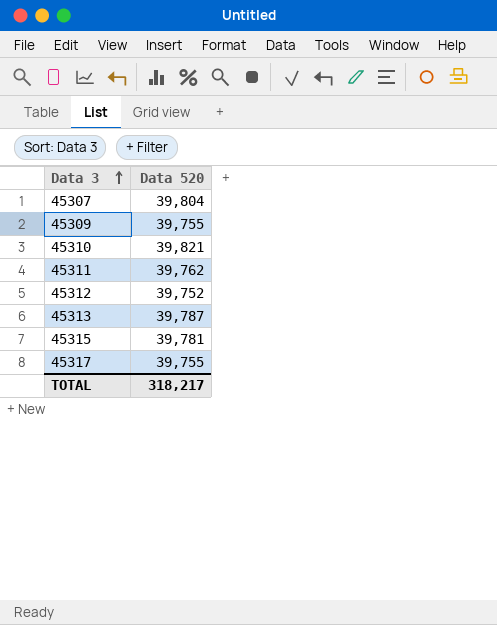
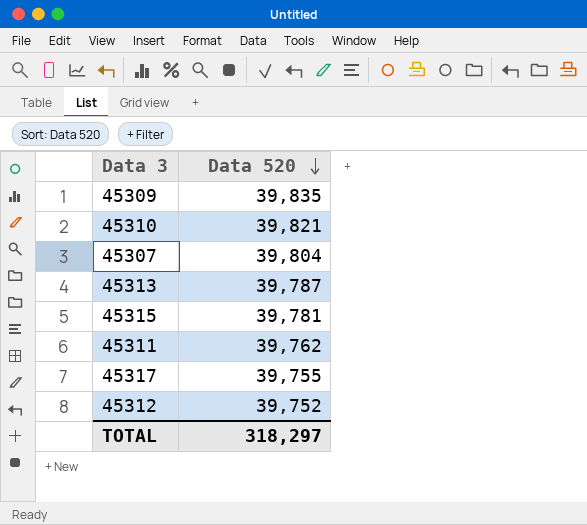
row order: Data 3 ascending -> Data 520 descending
45309 | Data 520: 39,755 -> 39,835
TOTAL | Data 520: 318,217 -> 318,297

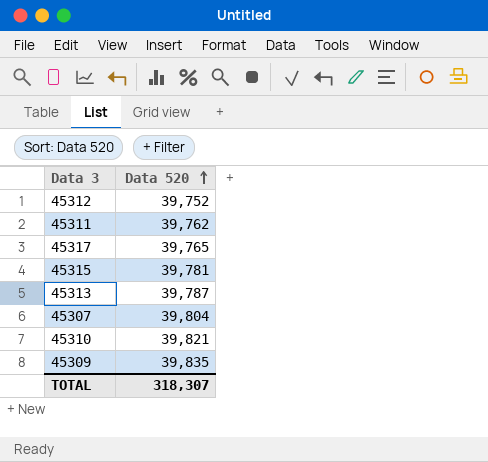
row order: Data 520 descending -> Data 520 ascending
45317 | Data 520: 39,755 -> 39,765
TOTAL | Data 520: 318,297 -> 318,307

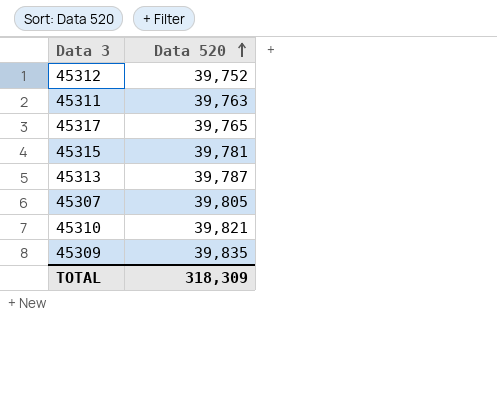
45311 | Data 520: 39,762 -> 39,763
45307 | Data 520: 39,804 -> 39,805
TOTAL | Data 520: 318,307 -> 318,309

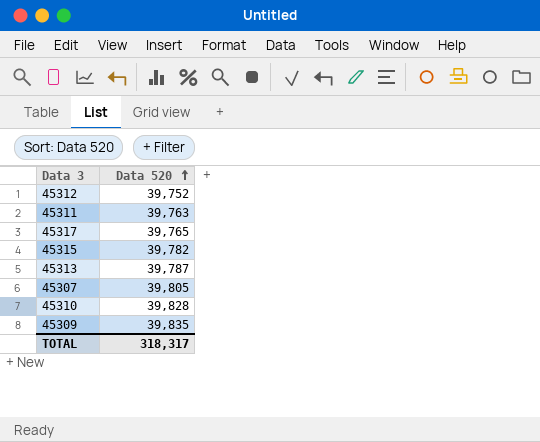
45315 | Data 520: 39,781 -> 39,782
45310 | Data 520: 39,821 -> 39,828
TOTAL | Data 520: 318,309 -> 318,317

